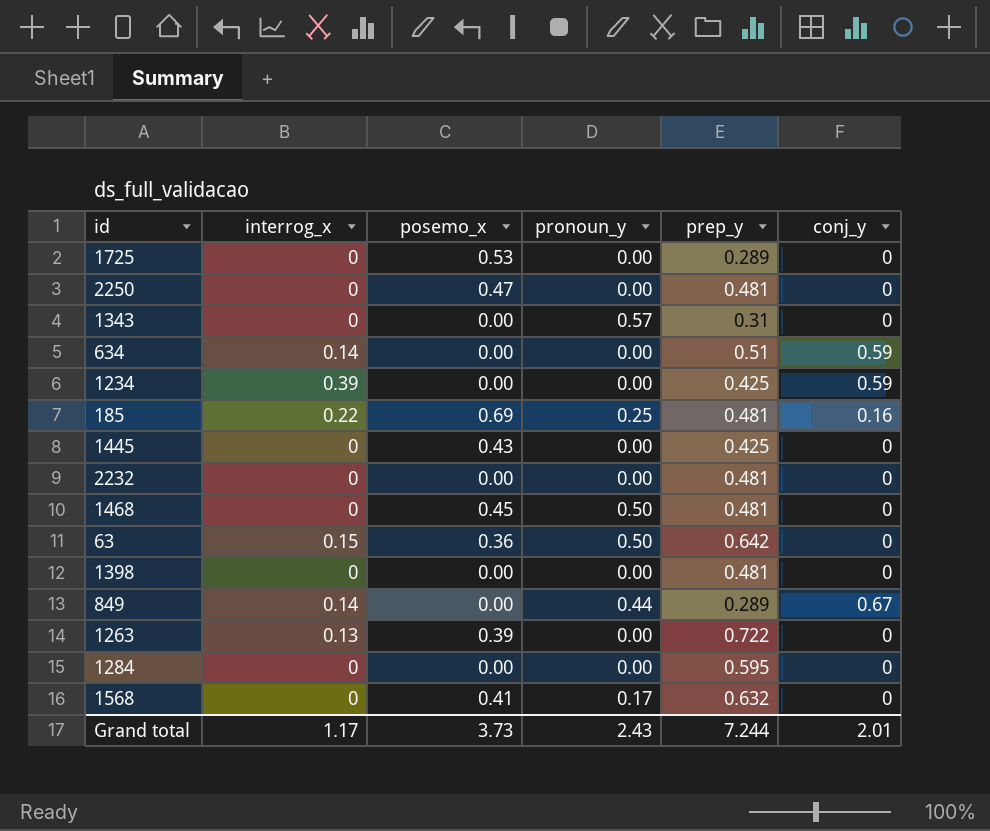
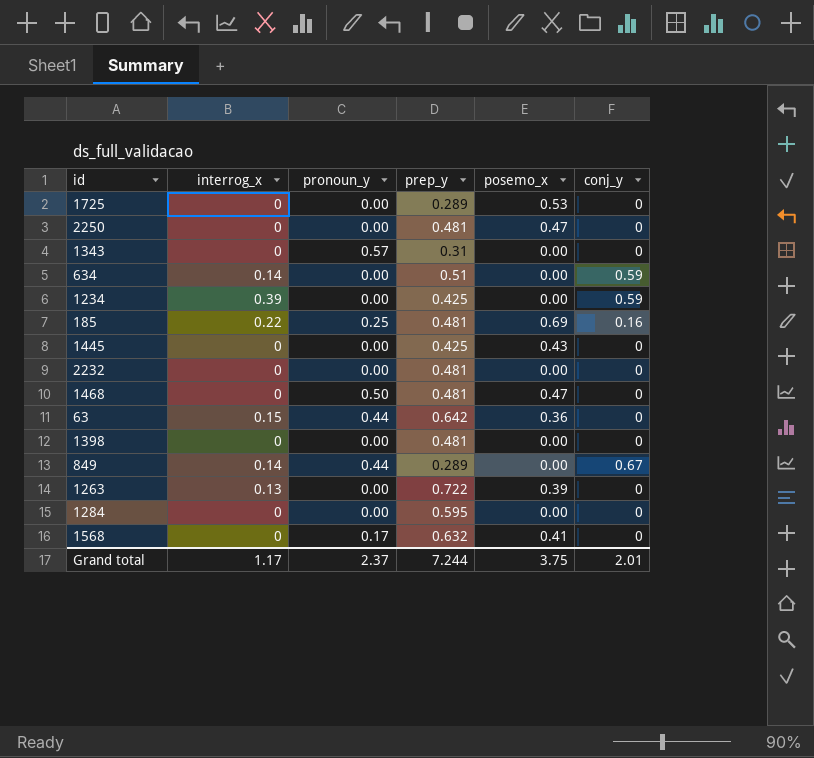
column posemo_x | position: 3 -> 5
1468 | posemo_x: 0.45 -> 0.47
63 | pronoun_y: 0.50 -> 0.44
Grand total | pronoun_y: 2.43 -> 2.37
Grand total | posemo_x: 3.73 -> 3.75

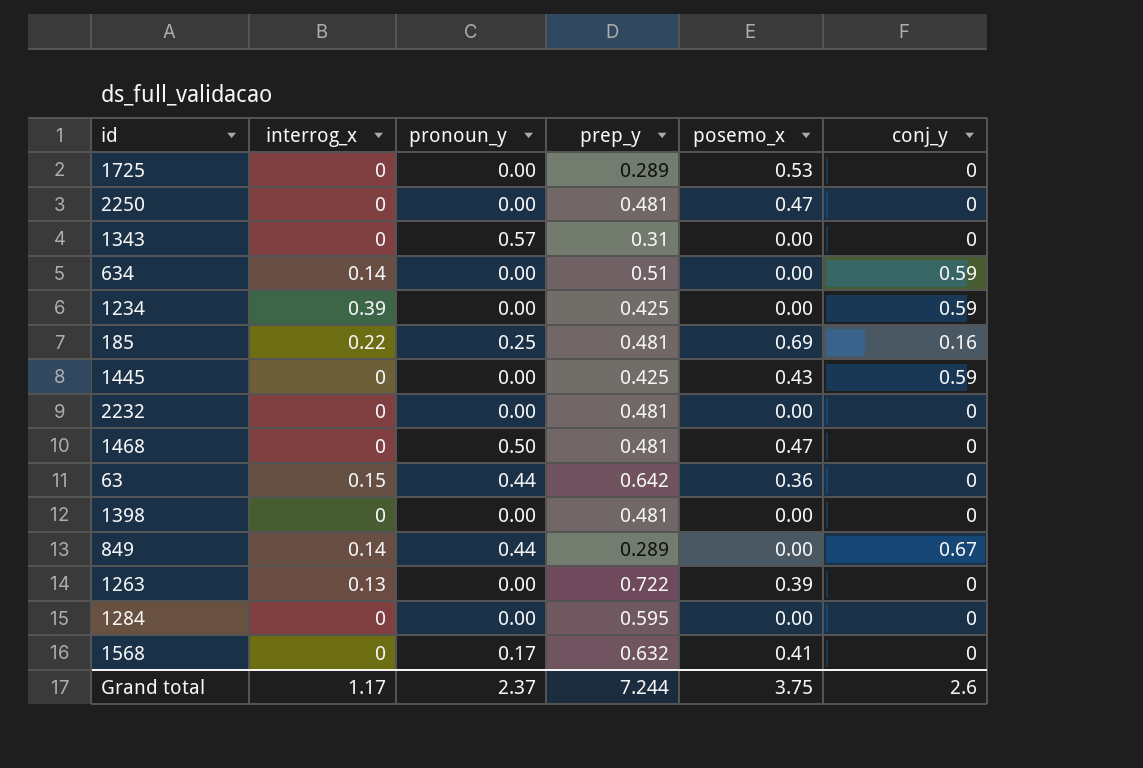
1445 | conj_y: 0 -> 0.59
Grand total | conj_y: 2.01 -> 2.6

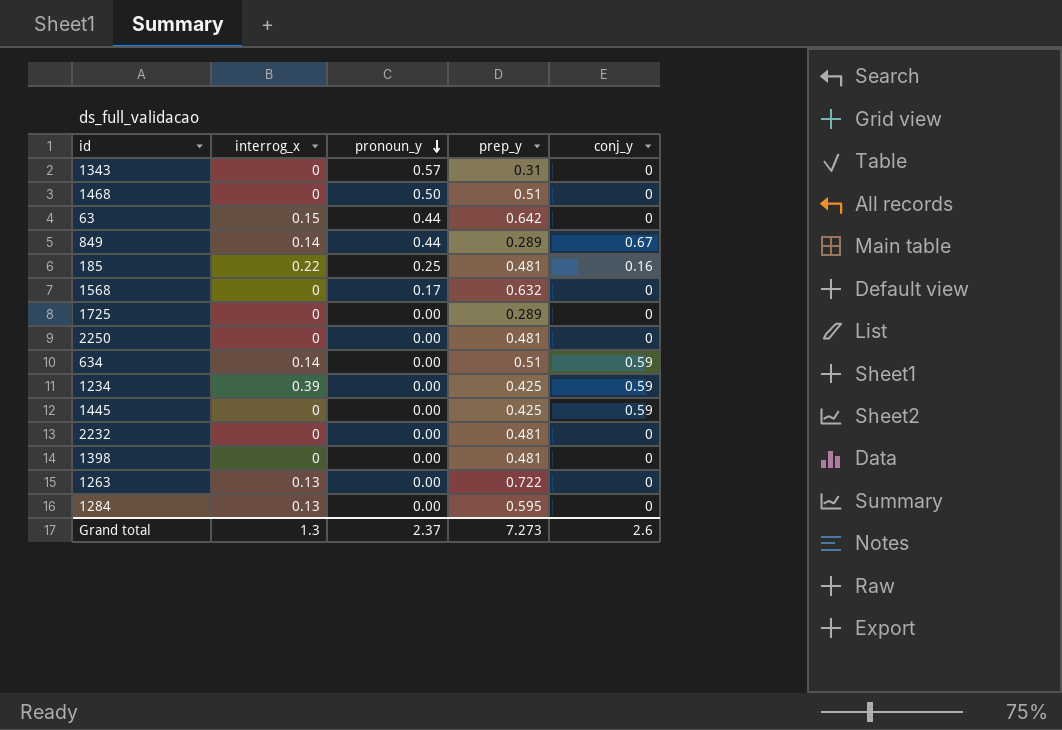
row order: none -> pronoun_y descending
column posemo_x | position: 5 -> none
1468 | prep_y: 0.481 -> 0.51
1284 | interrog_x: 0 -> 0.13
Grand total | interrog_x: 1.17 -> 1.3
Grand total | prep_y: 7.244 -> 7.273

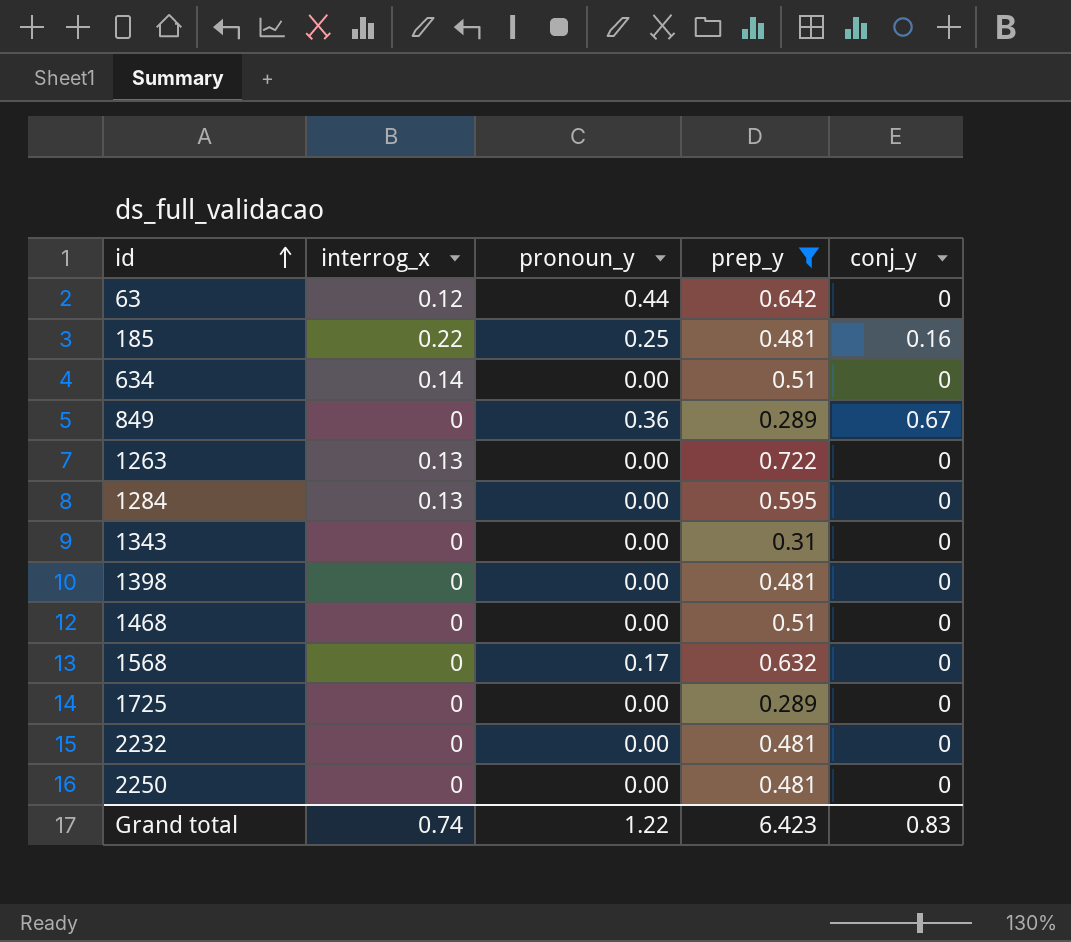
filter: none -> prep_y != 0.425
row order: pronoun_y descending -> id ascending
63 | interrog_x: 0.15 -> 0.12
634 | conj_y: 0.59 -> 0
849 | interrog_x: 0.14 -> 0
849 | pronoun_y: 0.44 -> 0.36
1343 | pronoun_y: 0.57 -> 0.00
1468 | pronoun_y: 0.50 -> 0.00
Grand total | interrog_x: 1.3 -> 0.74
Grand total | pronoun_y: 2.37 -> 1.22
Grand total | prep_y: 7.273 -> 6.423
Grand total | conj_y: 2.6 -> 0.83

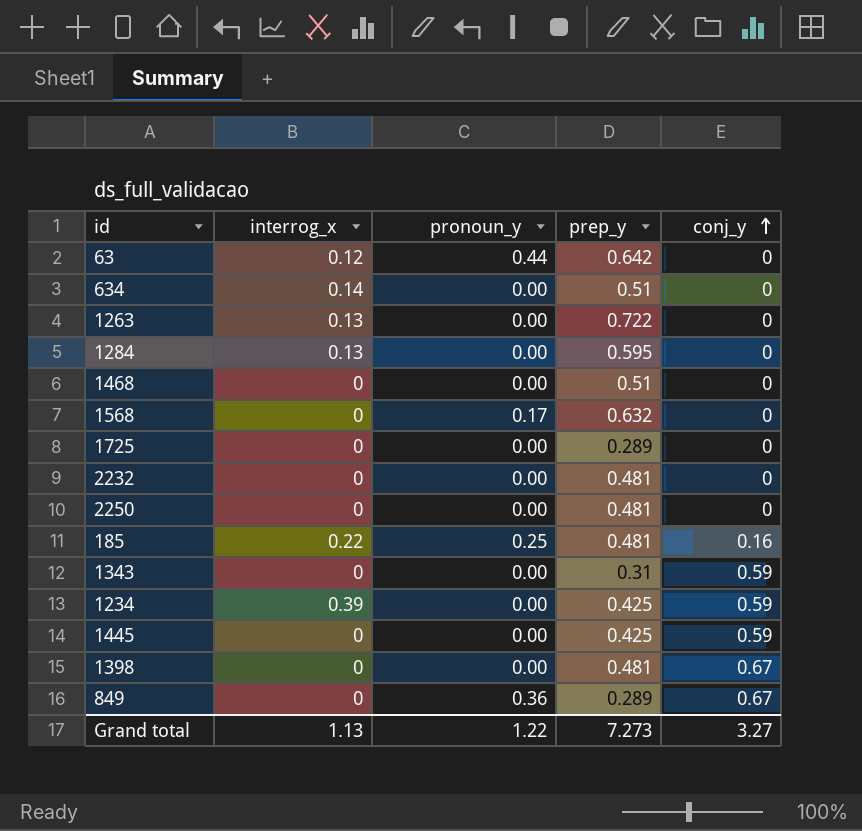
filter: prep_y != 0.425 -> none
row order: id ascending -> conj_y ascending
1343 | conj_y: 0 -> 0.59
1398 | conj_y: 0 -> 0.67
Grand total | interrog_x: 0.74 -> 1.13
Grand total | prep_y: 6.423 -> 7.273
Grand total | conj_y: 0.83 -> 3.27

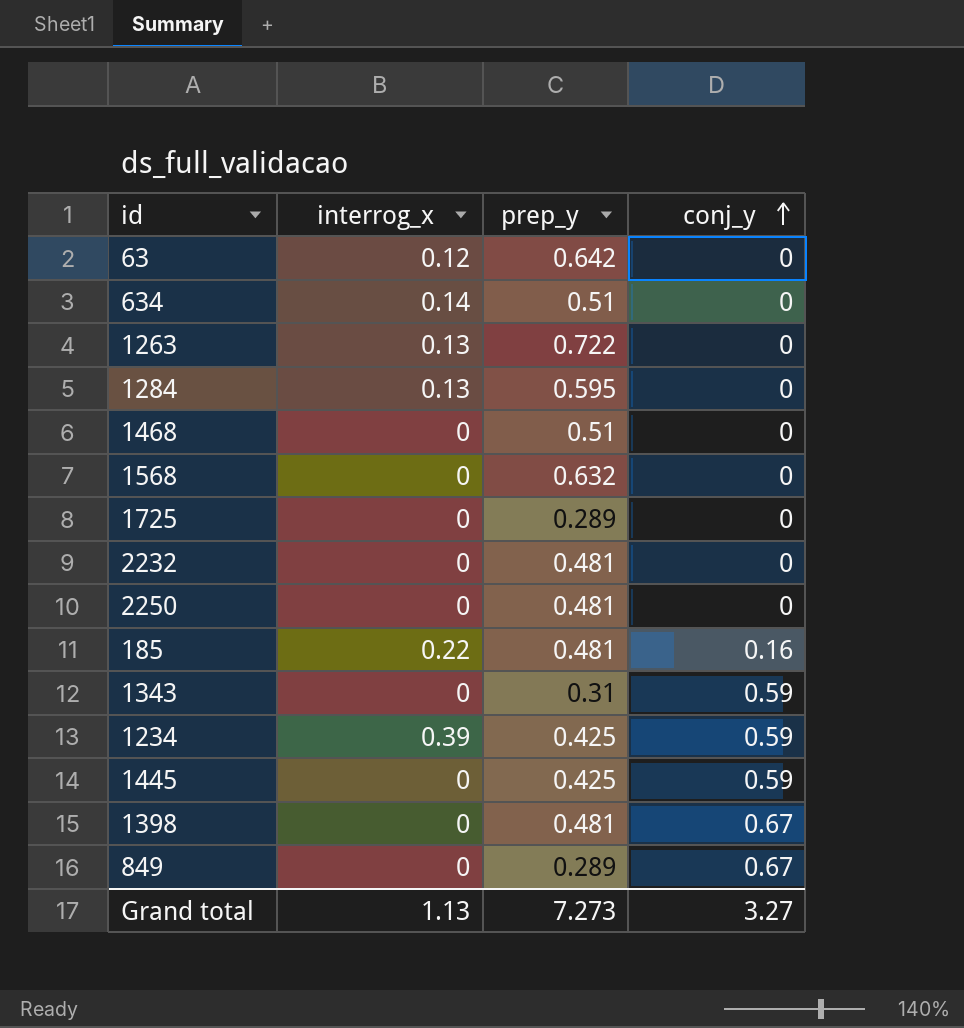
column pronoun_y | position: 3 -> none

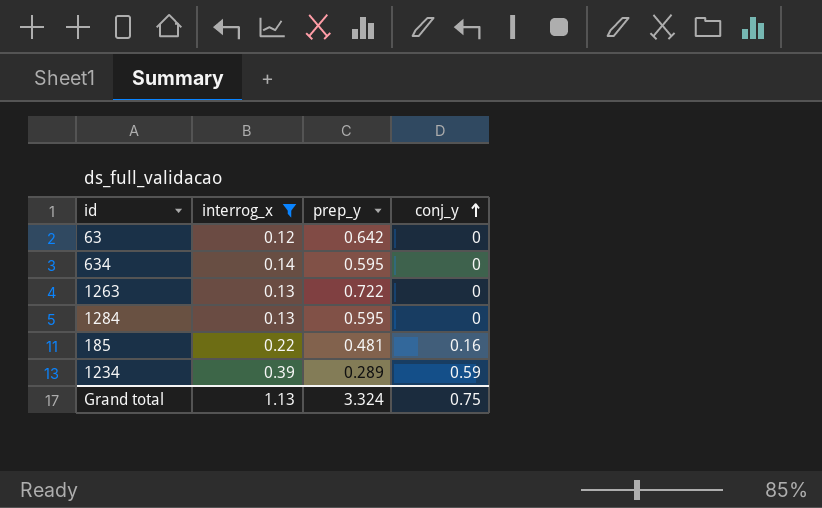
filter: none -> interrog_x != 0
634 | prep_y: 0.51 -> 0.595
1234 | prep_y: 0.425 -> 0.289
Grand total | prep_y: 7.273 -> 3.324
Grand total | conj_y: 3.27 -> 0.75

